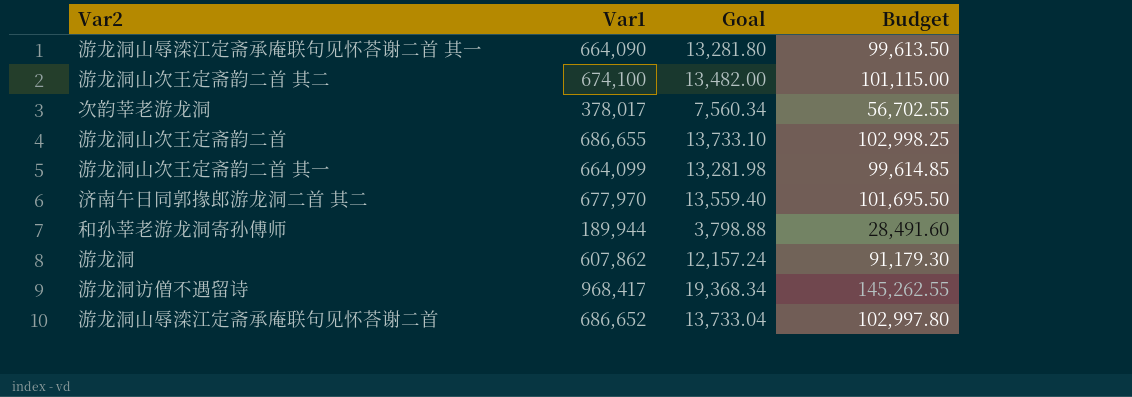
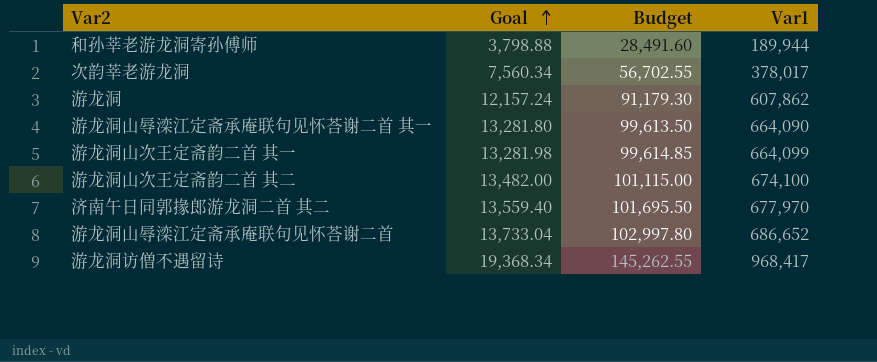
row order: none -> Goal ascending
column Var1 | position: 2 -> 4
row 游龙洞山次王定斋韵二首: 686,655 | 13,733.10 | 102,998.25 -> none

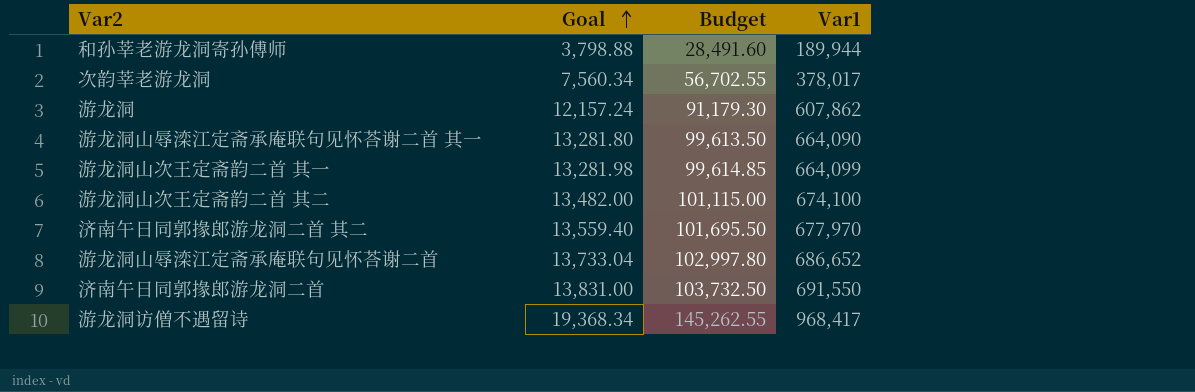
row 济南午日同郭掾郎游龙洞二首: none -> 13,831.00 | 103,732.50 | 691,550

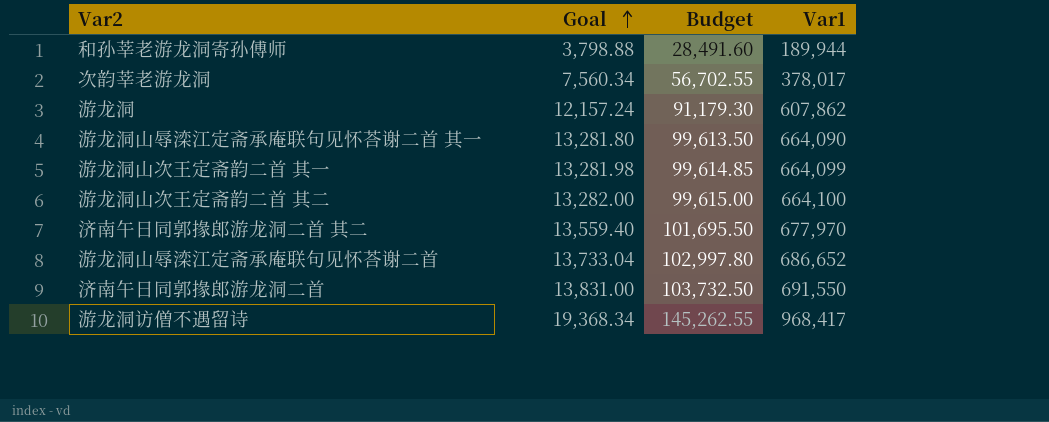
游龙洞山次王定斋韵二首 其二 | Goal: 13,482.00 -> 13,282.00
游龙洞山次王定斋韵二首 其二 | Budget: 101,115.00 -> 99,615.00
游龙洞山次王定斋韵二首 其二 | Var1: 674,100 -> 664,100

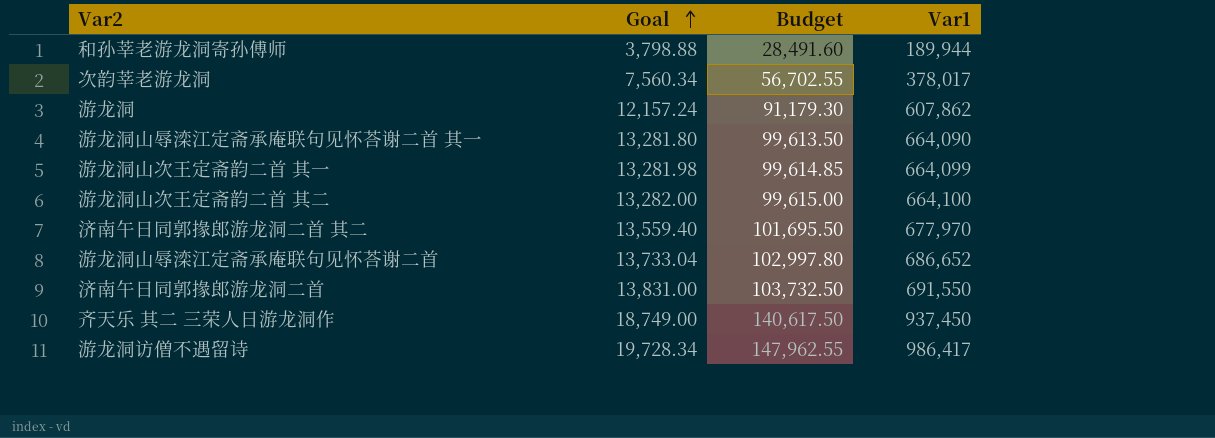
row 齐天乐 其二 三荣人日游龙洞作: none -> 18,749.00 | 140,617.50 | 937,450
游龙洞访僧不遇留诗 | Goal: 19,368.34 -> 19,728.34
游龙洞访僧不遇留诗 | Budget: 145,262.55 -> 147,962.55
游龙洞访僧不遇留诗 | Var1: 968,417 -> 986,417

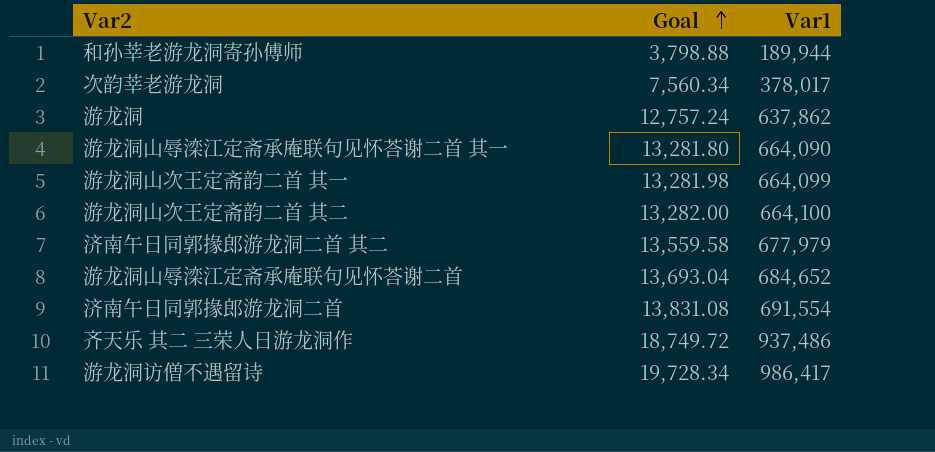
column Budget | formula: [Var1] * 0.15 -> none
游龙洞 | Goal: 12,157.24 -> 12,757.24
游龙洞 | Var1: 607,862 -> 637,862
济南午日同郭掾郎游龙洞二首 其二 | Goal: 13,559.40 -> 13,559.58
济南午日同郭掾郎游龙洞二首 其二 | Var1: 677,970 -> 677,979
游龙洞山辱滦江定斋承庵联句见怀荅谢二首 | Goal: 13,733.04 -> 13,693.04
游龙洞山辱滦江定斋承庵联句见怀荅谢二首 | Var1: 686,652 -> 684,652
济南午日同郭掾郎游龙洞二首 | Goal: 13,831.00 -> 13,831.08
济南午日同郭掾郎游龙洞二首 | Var1: 691,550 -> 691,554
齐天乐 其二 三荣人日游龙洞作 | Goal: 18,749.00 -> 18,749.72
齐天乐 其二 三荣人日游龙洞作 | Var1: 937,450 -> 937,486

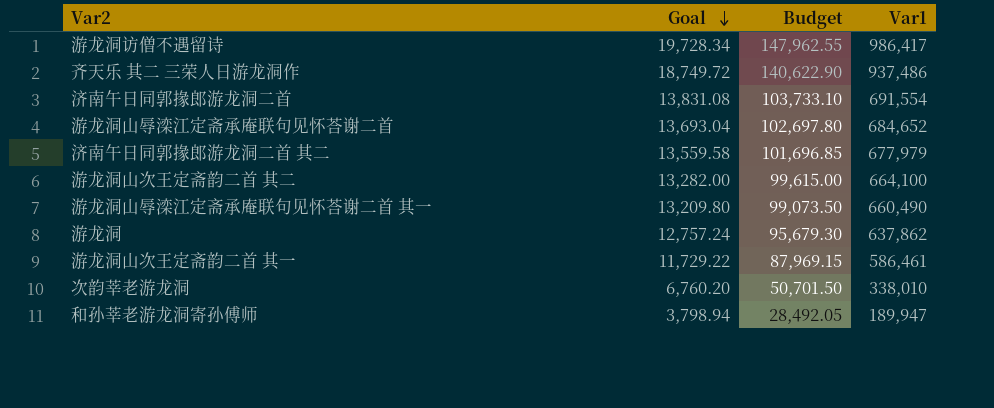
row order: Goal ascending -> Goal descending
column Budget | formula: none -> [Var1] * 0.15
游龙洞山辱滦江定斋承庵联句见怀荅谢二首 其一 | Goal: 13,281.80 -> 13,209.80
游龙洞山辱滦江定斋承庵联句见怀荅谢二首 其一 | Var1: 664,090 -> 660,490
游龙洞山次王定斋韵二首 其一 | Goal: 13,281.98 -> 11,729.22
游龙洞山次王定斋韵二首 其一 | Var1: 664,099 -> 586,461
次韵莘老游龙洞 | Goal: 7,560.34 -> 6,760.20
次韵莘老游龙洞 | Var1: 378,017 -> 338,010
和孙莘老游龙洞寄孙傅师 | Goal: 3,798.88 -> 3,798.94
和孙莘老游龙洞寄孙傅师 | Var1: 189,944 -> 189,947

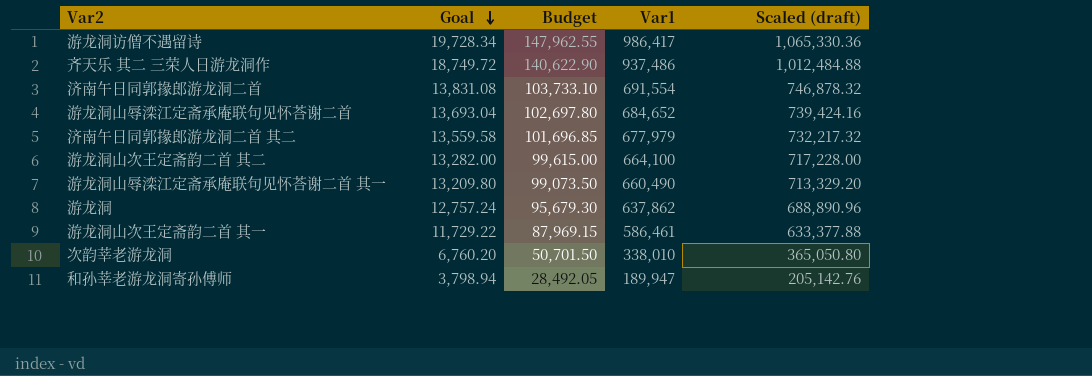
column Scaled (draft) | formula: none -> [Var1] * 1.08

